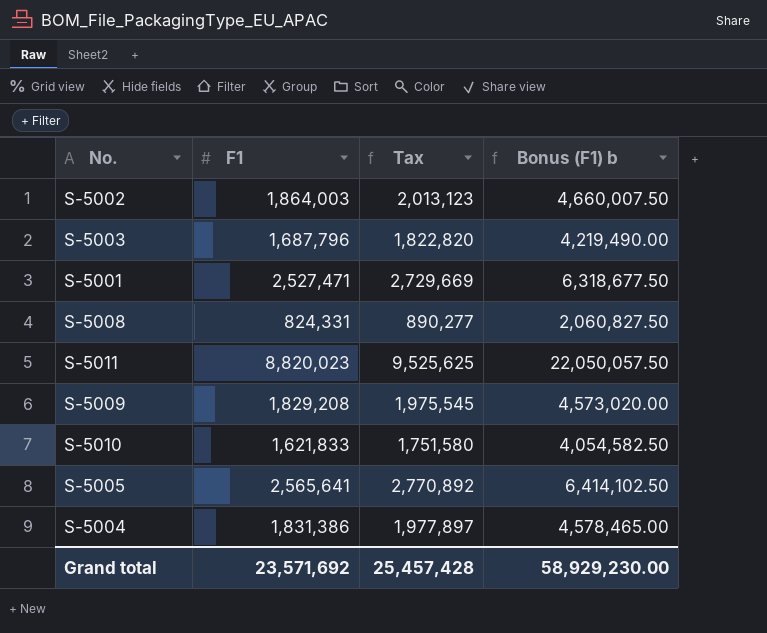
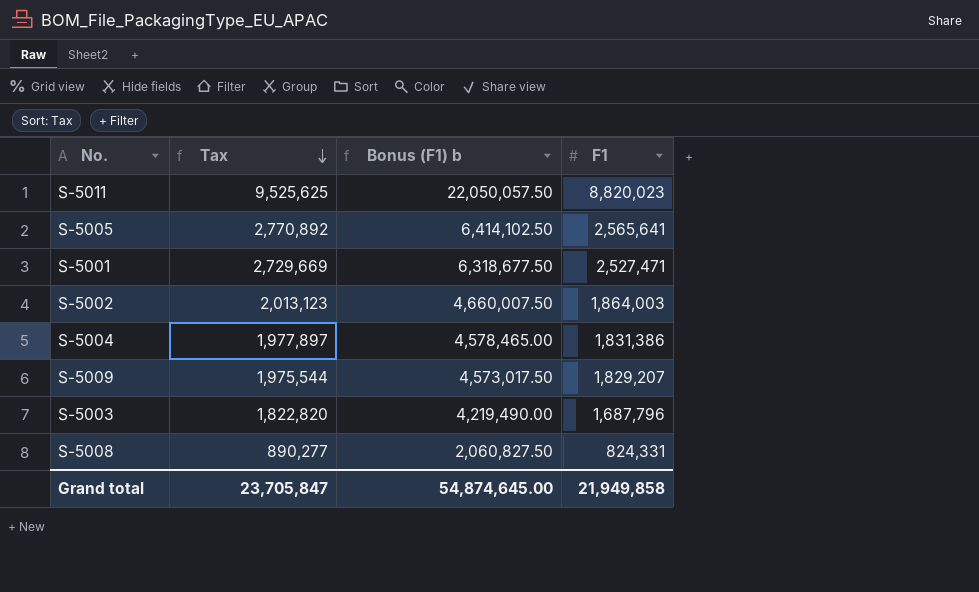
row order: none -> Tax descending
column F1 | position: 2 -> 4
row S-5010: 1,621,833 | 1,751,580 | 4,054,582.50 -> none
S-5009 | Tax: 1,975,545 -> 1,975,544
S-5009 | Bonus (F1) b: 4,573,020.00 -> 4,573,017.50
S-5009 | F1: 1,829,208 -> 1,829,207
Grand total | Tax: 25,457,428 -> 23,705,847
Grand total | Bonus (F1) b: 58,929,230.00 -> 54,874,645.00
Grand total | F1: 23,571,692 -> 21,949,858

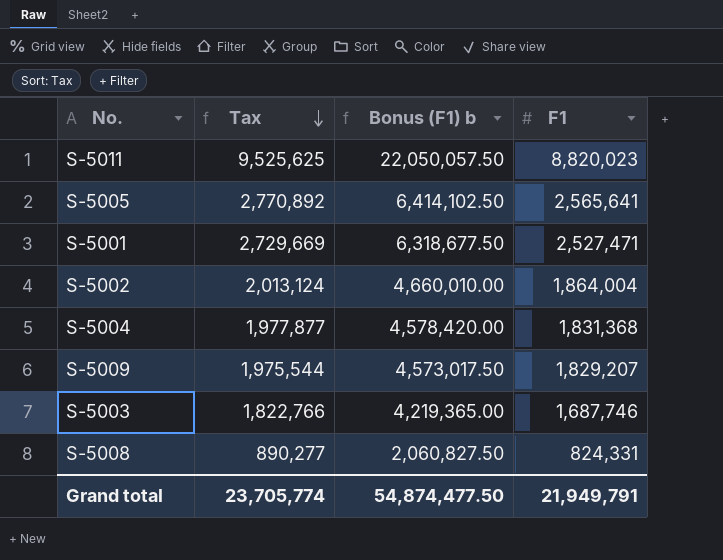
S-5002 | Tax: 2,013,123 -> 2,013,124
S-5002 | Bonus (F1) b: 4,660,007.50 -> 4,660,010.00
S-5002 | F1: 1,864,003 -> 1,864,004
S-5004 | Tax: 1,977,897 -> 1,977,877
S-5004 | Bonus (F1) b: 4,578,465.00 -> 4,578,420.00
S-5004 | F1: 1,831,386 -> 1,831,368
S-5003 | Tax: 1,822,820 -> 1,822,766
S-5003 | Bonus (F1) b: 4,219,490.00 -> 4,219,365.00
S-5003 | F1: 1,687,796 -> 1,687,746
Grand total | Tax: 23,705,847 -> 23,705,774
Grand total | Bonus (F1) b: 54,874,645.00 -> 54,874,477.50
Grand total | F1: 21,949,858 -> 21,949,791

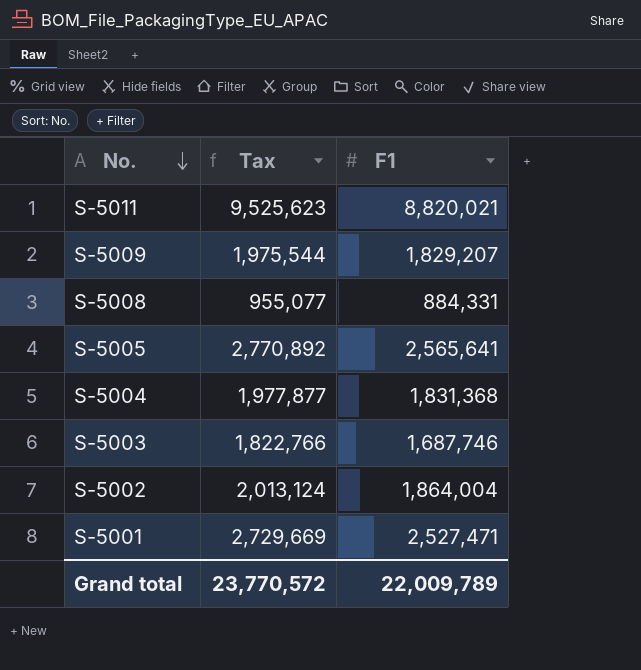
row order: Tax descending -> No. descending
column Bonus (F1) b | formula: [F1] * 2.5 -> none
S-5011 | Tax: 9,525,625 -> 9,525,623
S-5011 | F1: 8,820,023 -> 8,820,021
S-5008 | Tax: 890,277 -> 955,077
S-5008 | F1: 824,331 -> 884,331
Grand total | Tax: 23,705,774 -> 23,770,572
Grand total | F1: 21,949,791 -> 22,009,789

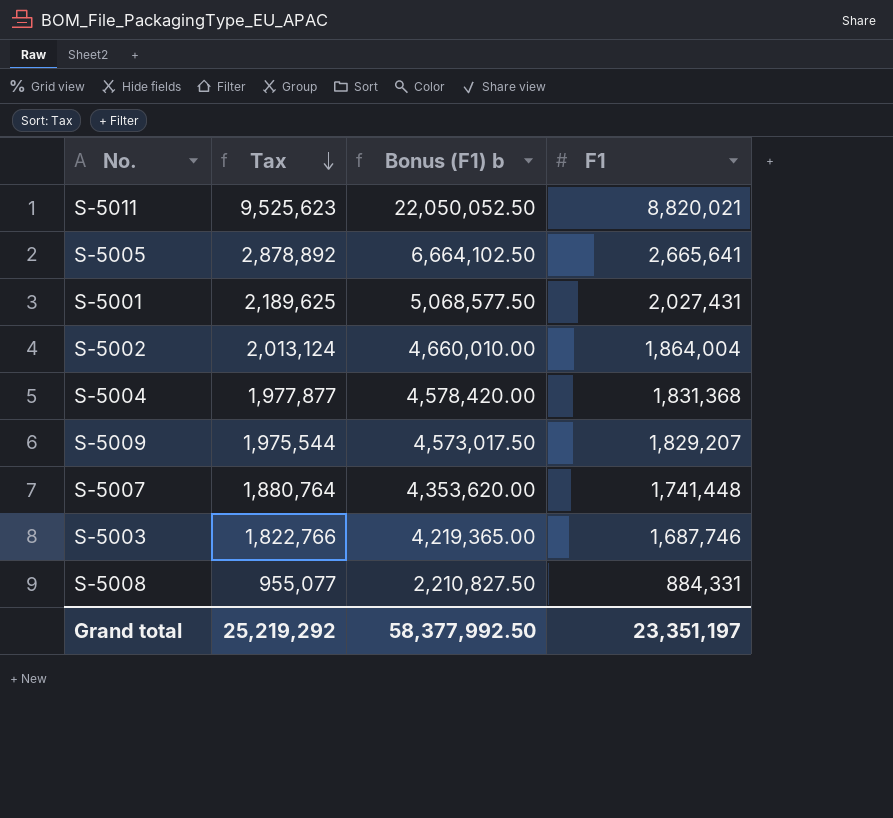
row order: No. descending -> Tax descending
column Bonus (F1) b | formula: none -> [F1] * 2.5
S-5005 | Tax: 2,770,892 -> 2,878,892
S-5005 | F1: 2,565,641 -> 2,665,641
S-5001 | Tax: 2,729,669 -> 2,189,625
S-5001 | F1: 2,527,471 -> 2,027,431
row S-5007: none -> 1,880,764 | 4,353,620.00 | 1,741,448
Grand total | Tax: 23,770,572 -> 25,219,292
Grand total | F1: 22,009,789 -> 23,351,197

